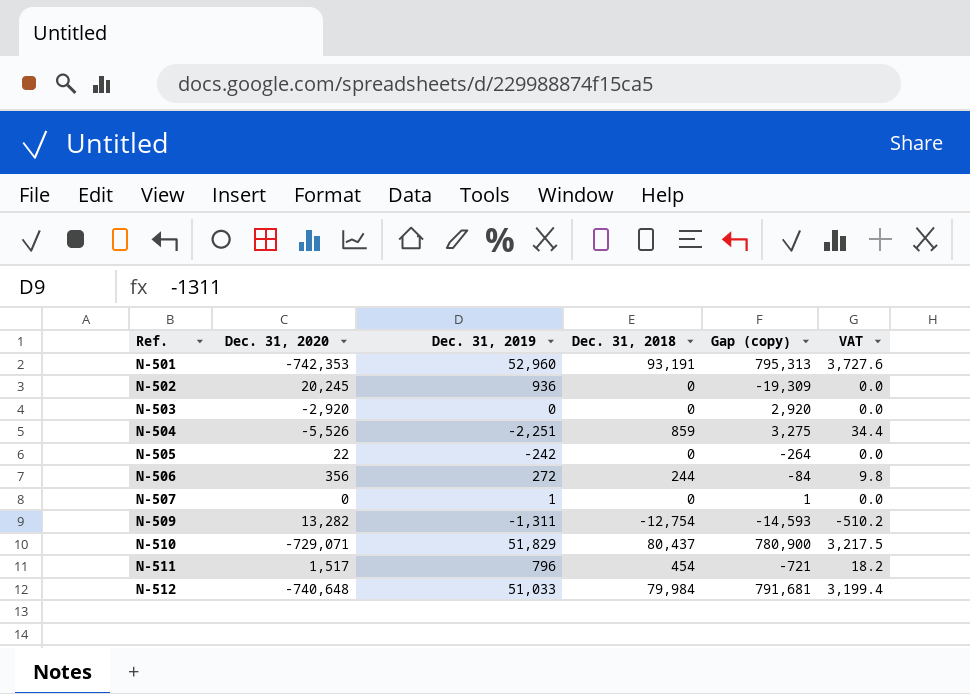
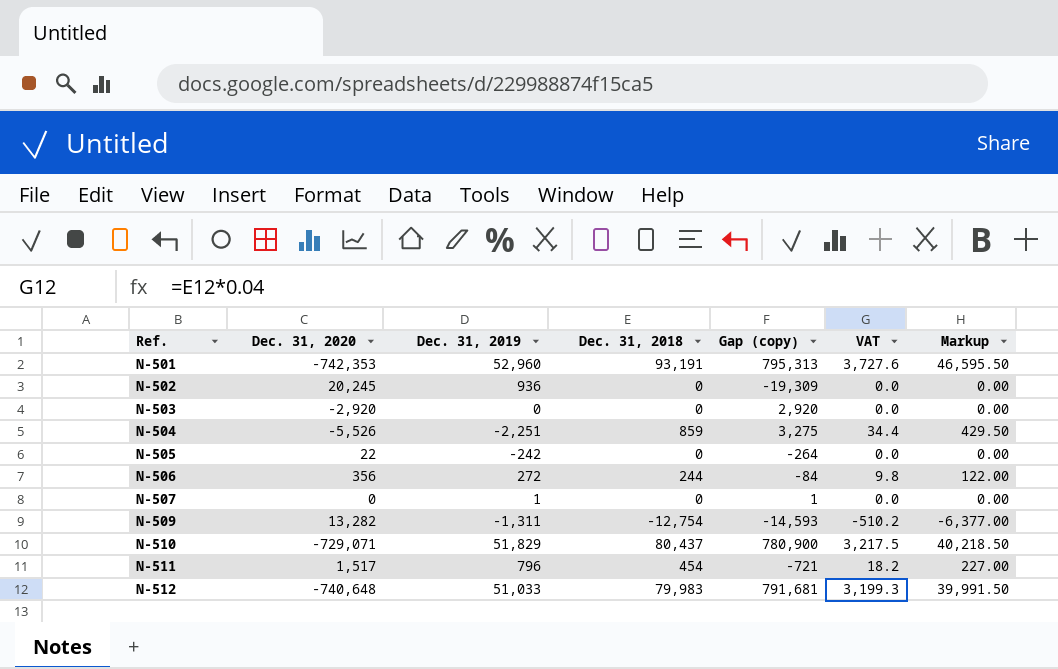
column Markup | formula: none -> [Dec. 31, 2018] * 0.5
N-512 | Dec. 31, 2018: 79,984 -> 79,983
N-512 | VAT: 3,199.4 -> 3,199.3

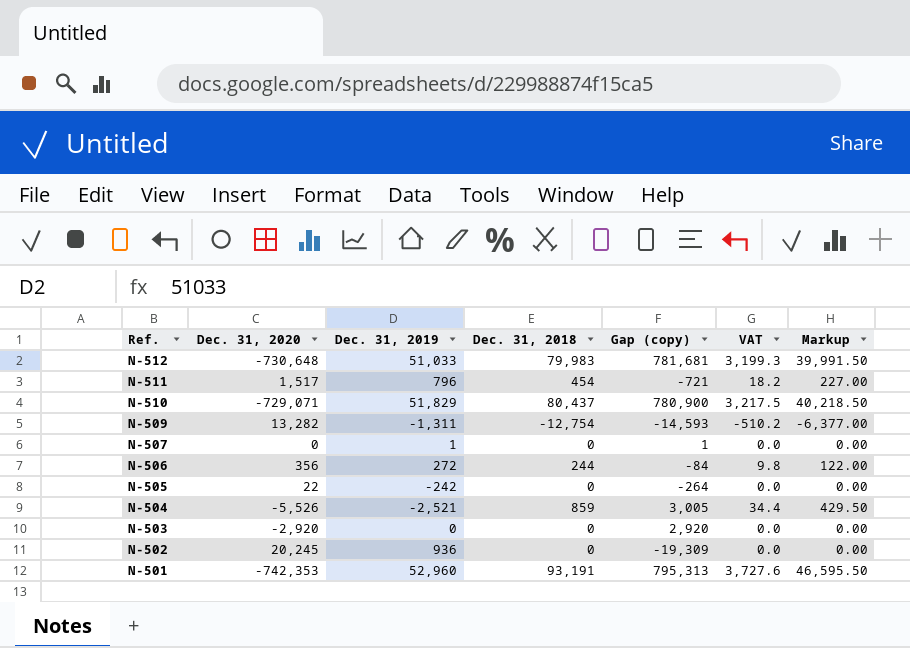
row order: Ref. ascending -> Ref. descending
N-512 | Dec. 31, 2020: -740,648 -> -730,648
N-512 | Gap (copy): 791,681 -> 781,681
N-504 | Dec. 31, 2019: -2,251 -> -2,521
N-504 | Gap (copy): 3,275 -> 3,005

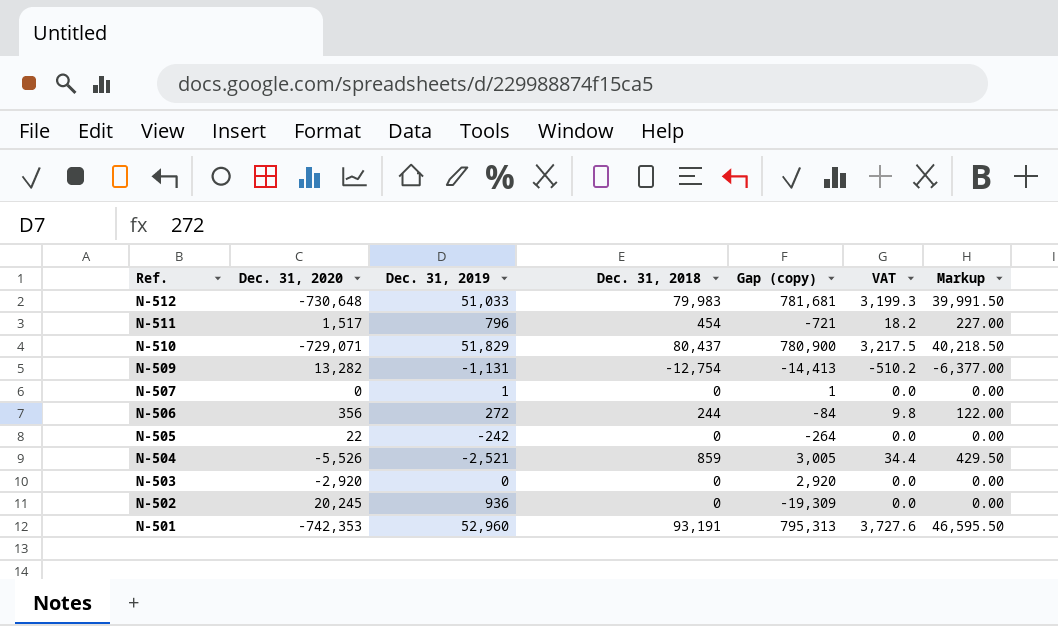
N-509 | Dec. 31, 2019: -1,311 -> -1,131
N-509 | Gap (copy): -14,593 -> -14,413

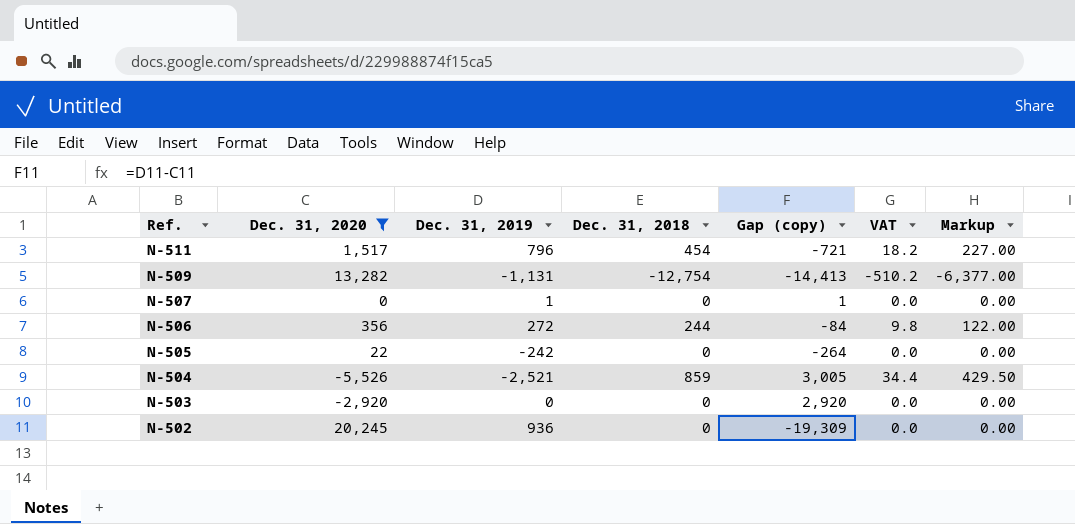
filter: none -> Dec. 31, 2020 >= -5,526

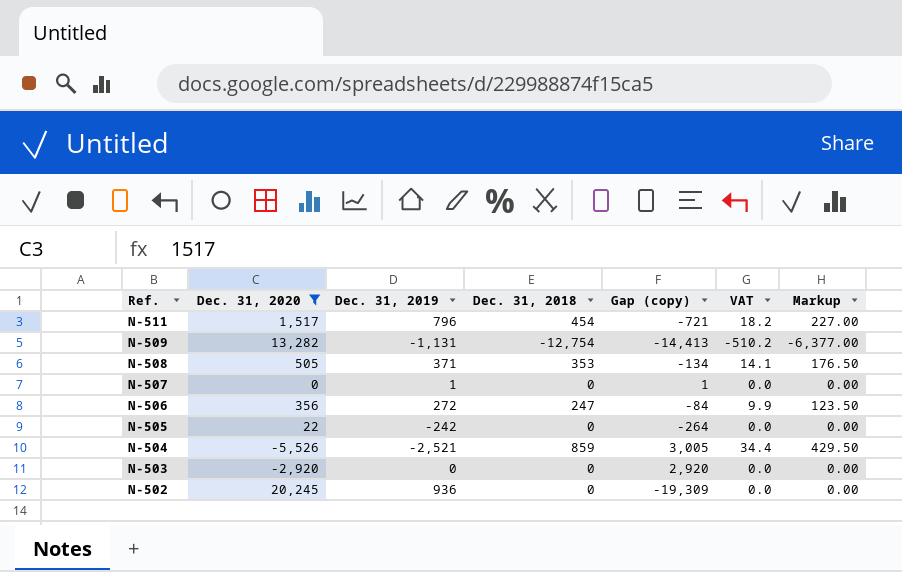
row N-508: none -> 505 | 371 | 353 | -134 | 14.1 | 176.50
N-506 | Dec. 31, 2018: 244 -> 247
N-506 | VAT: 9.8 -> 9.9
N-506 | Markup: 122.00 -> 123.50

